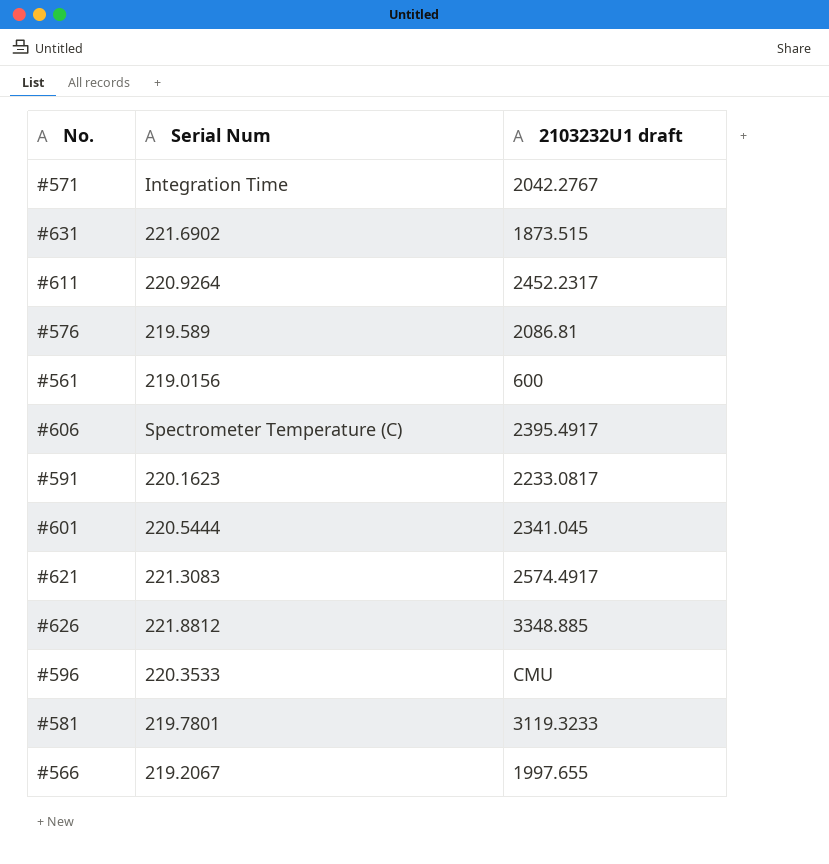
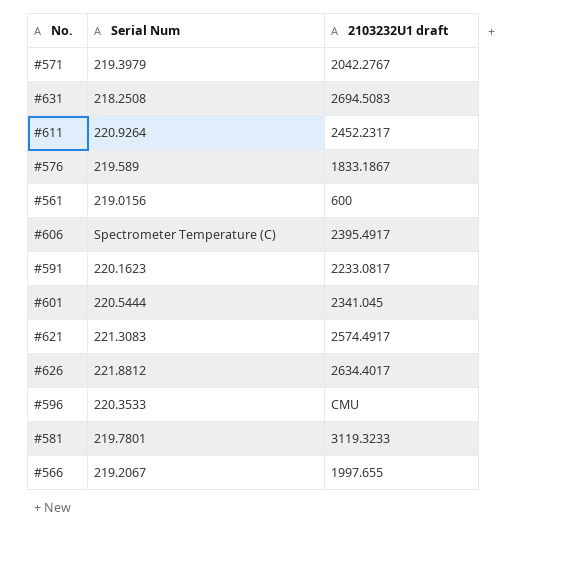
#571 | Serial Num: Integration Time -> 219.3979
#631 | Serial Num: 221.6902 -> 218.2508
#631 | 2103232U1 draft: 1873.515 -> 2694.5083
#576 | 2103232U1 draft: 2086.81 -> 1833.1867
#626 | 2103232U1 draft: 3348.885 -> 2634.4017

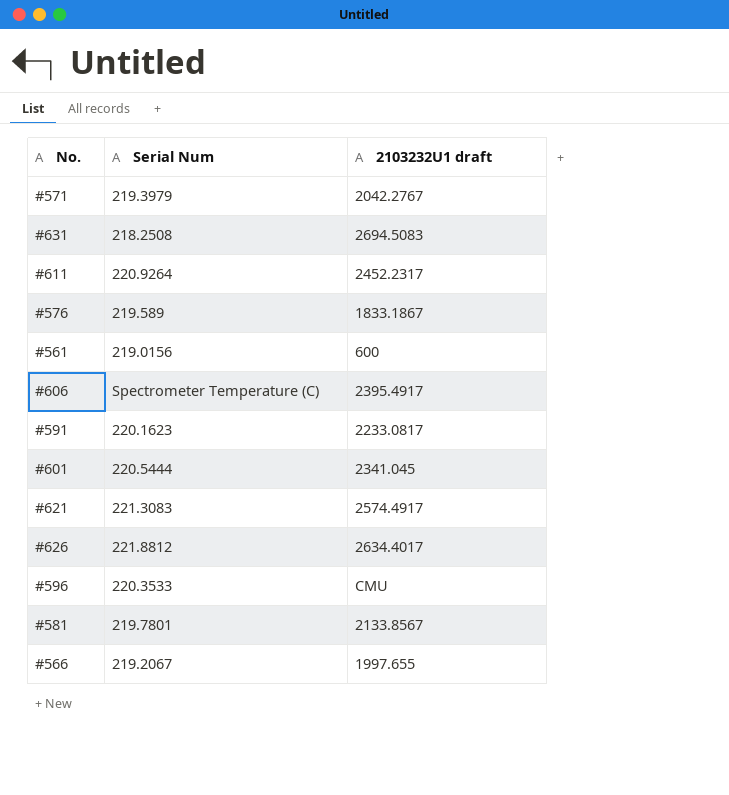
#581 | 2103232U1 draft: 3119.3233 -> 2133.8567

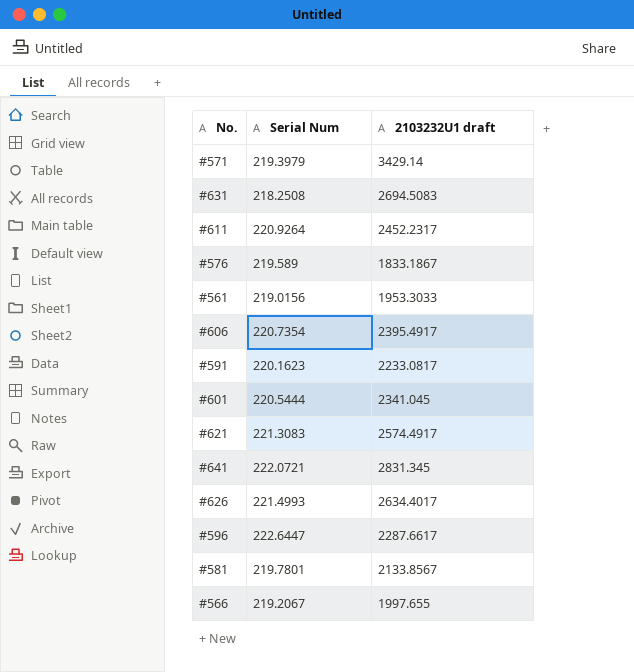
#571 | 2103232U1 draft: 2042.2767 -> 3429.14
#561 | 2103232U1 draft: 600 -> 1953.3033
#606 | Serial Num: Spectrometer Temperature (C) -> 220.7354
row #641: none -> 222.0721 | 2831.345
#626 | Serial Num: 221.8812 -> 221.4993
#596 | Serial Num: 220.3533 -> 222.6447
#596 | 2103232U1 draft: CMU -> 2287.6617

